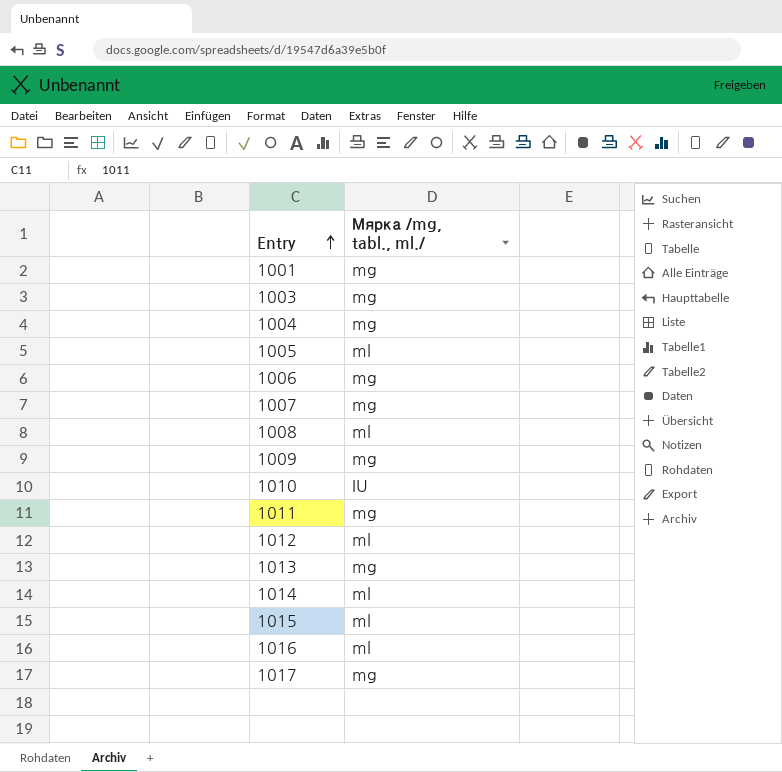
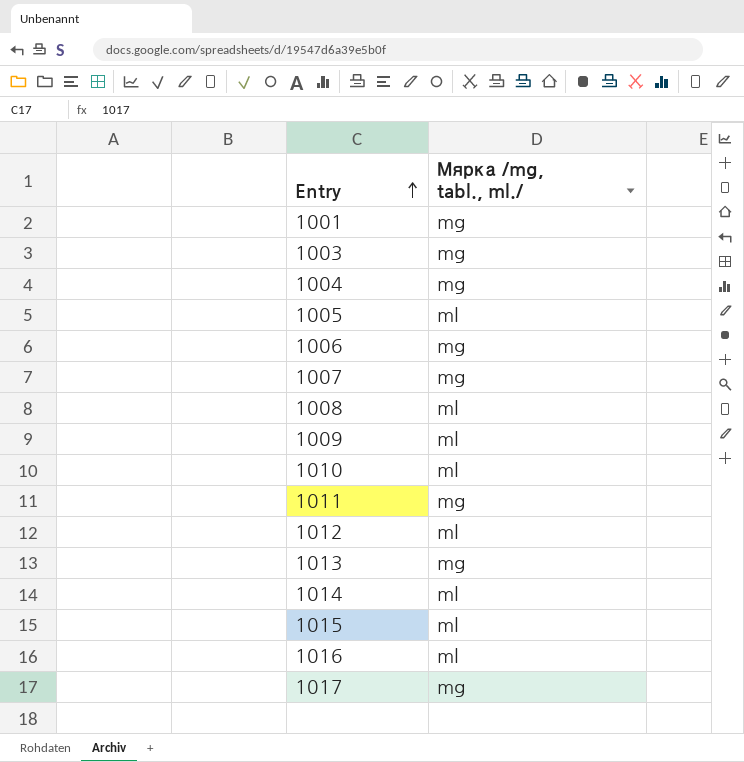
1009 | Мярка /mg, tabl., ml./: mg -> ml
1010 | Мярка /mg, tabl., ml./: IU -> ml

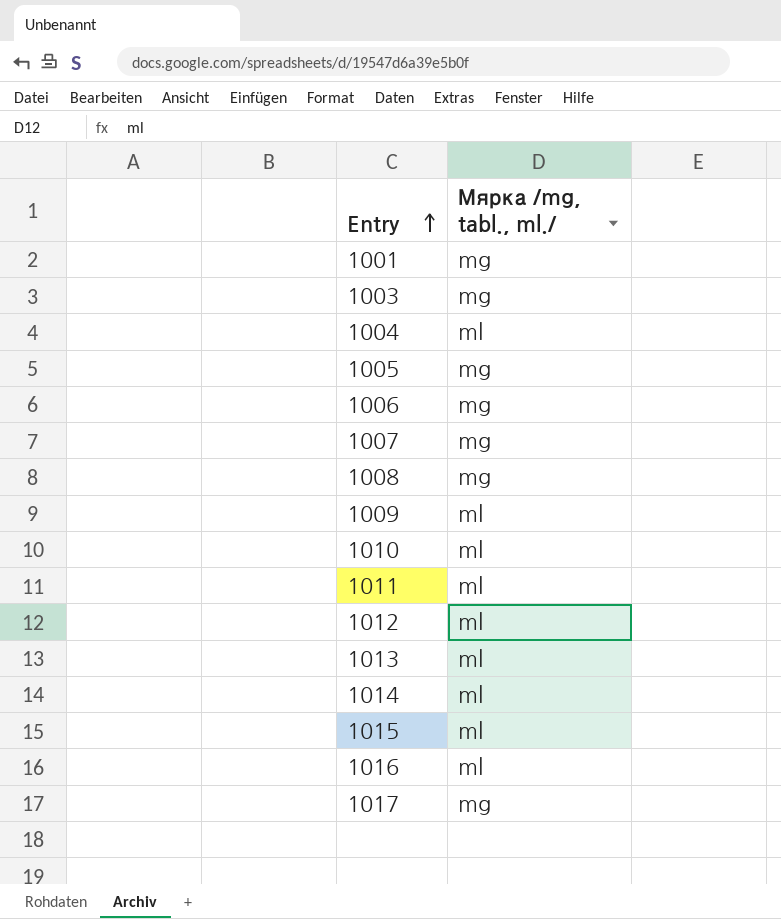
1004 | Мярка /mg, tabl., ml./: mg -> ml
1005 | Мярка /mg, tabl., ml./: ml -> mg
1008 | Мярка /mg, tabl., ml./: ml -> mg
1011 | Мярка /mg, tabl., ml./: mg -> ml
1013 | Мярка /mg, tabl., ml./: mg -> ml

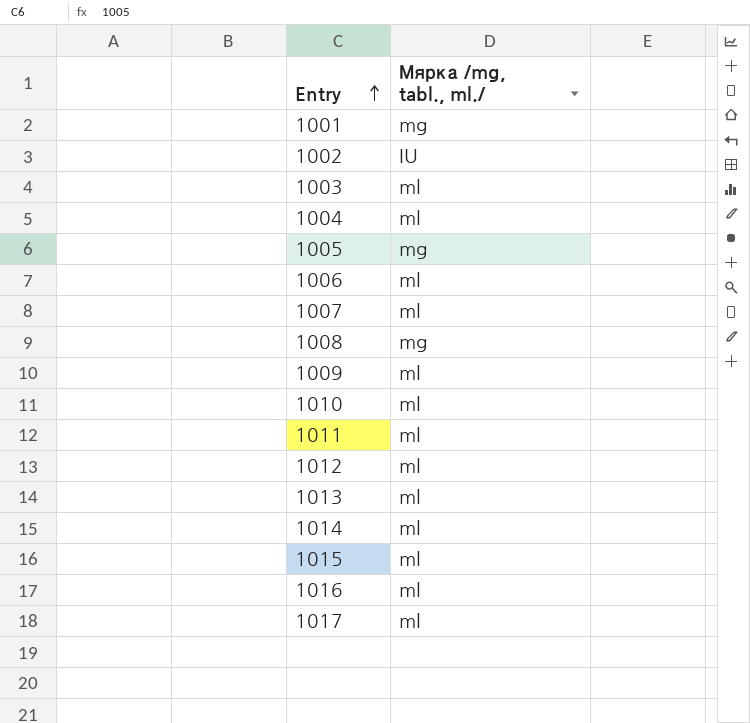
row 1002: none -> IU
1003 | Мярка /mg, tabl., ml./: mg -> ml
1006 | Мярка /mg, tabl., ml./: mg -> ml
1007 | Мярка /mg, tabl., ml./: mg -> ml
1017 | Мярка /mg, tabl., ml./: mg -> ml

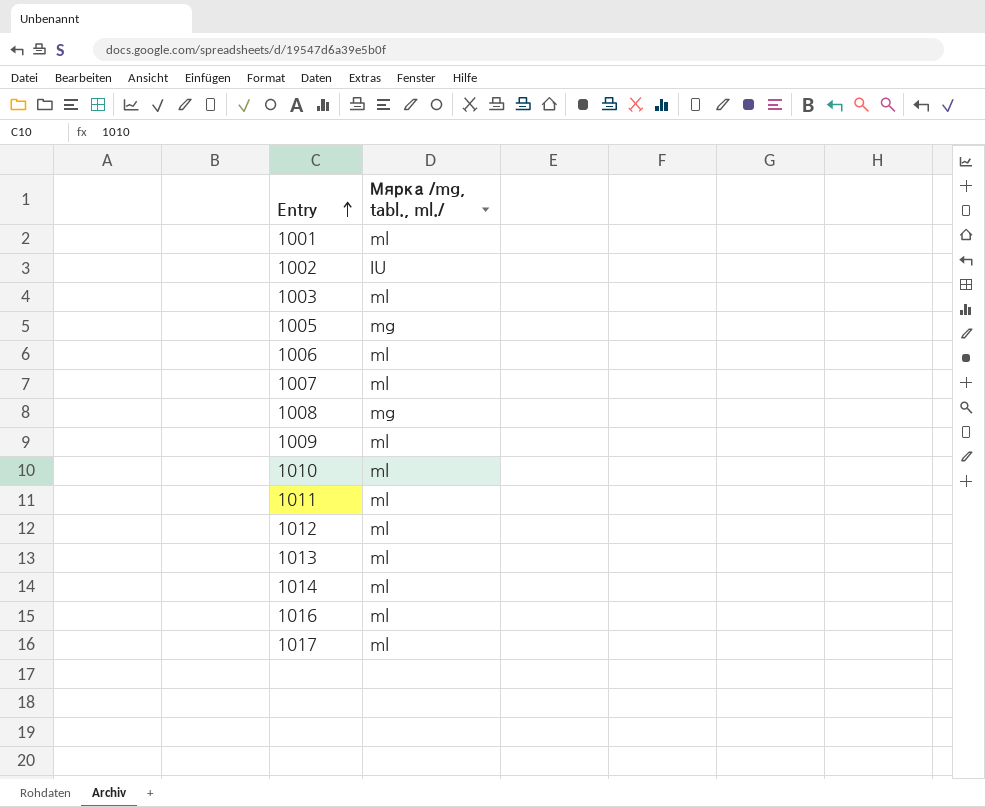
row 1004: ml -> none
row 1015: ml -> none
1001 | Мярка /mg, tabl., ml./: mg -> ml

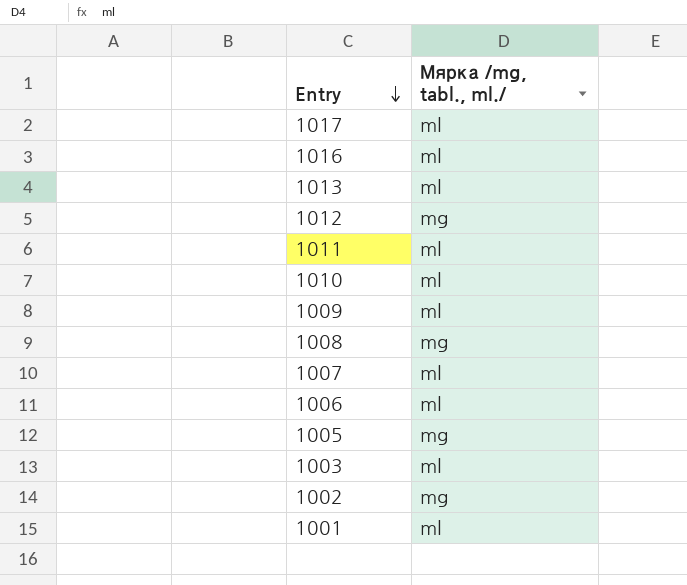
row order: Entry ascending -> Entry descending
row 1014: ml -> none
1012 | Мярка /mg, tabl., ml./: ml -> mg
1002 | Мярка /mg, tabl., ml./: IU -> mg

